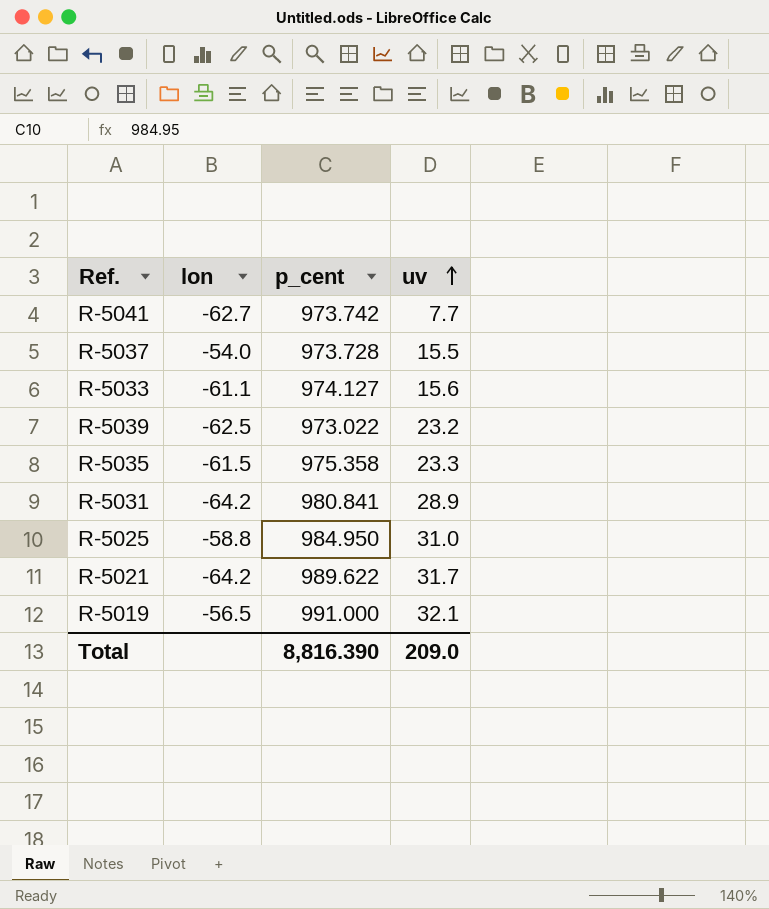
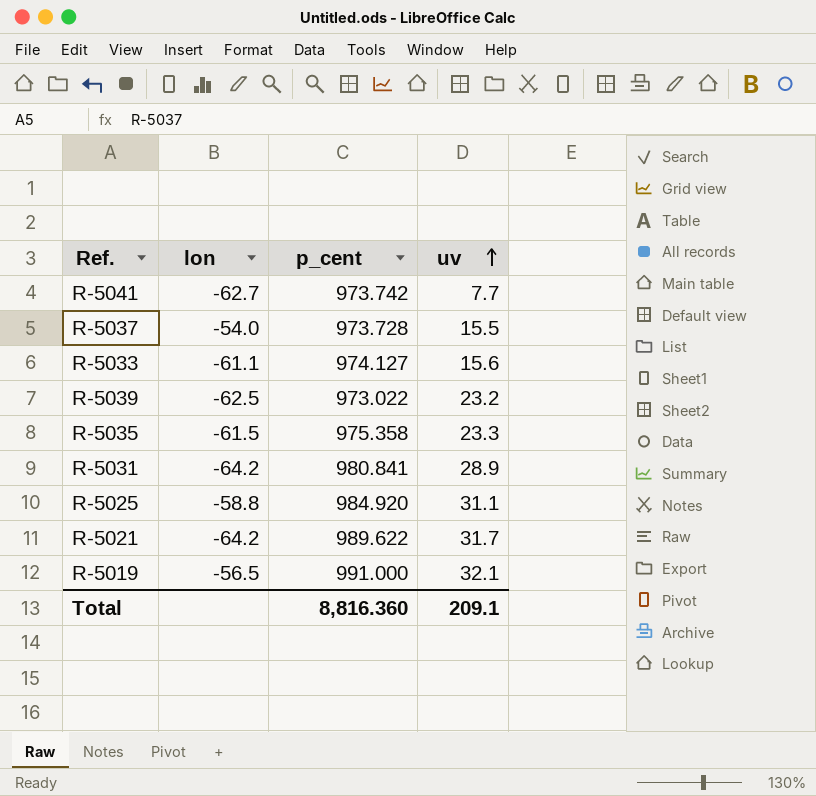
R-5025 | p_cent: 984.950 -> 984.920
R-5025 | uv: 31.0 -> 31.1
Total | p_cent: 8,816.390 -> 8,816.360
Total | uv: 209.0 -> 209.1

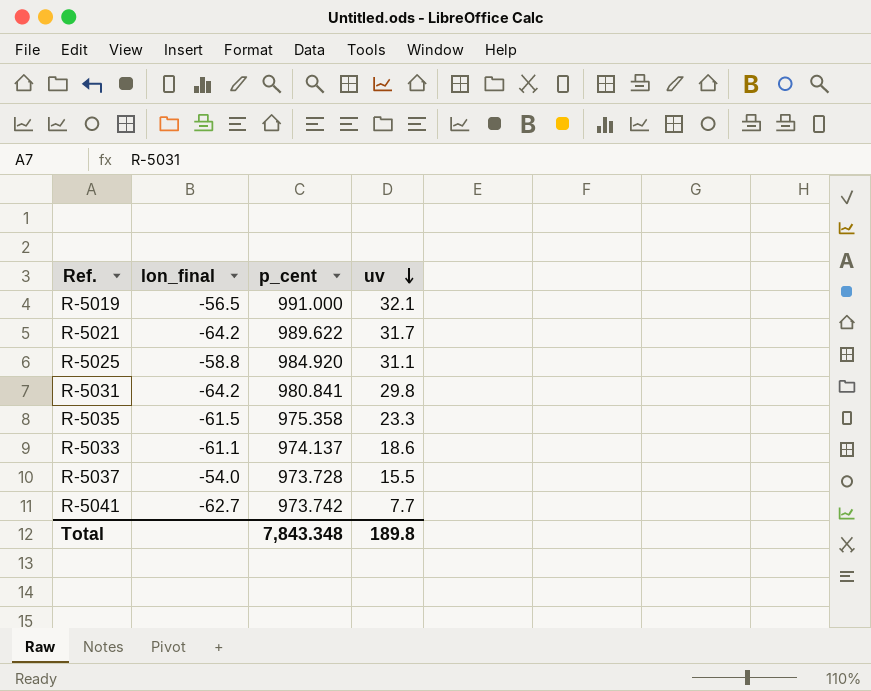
row order: uv ascending -> uv descending
column name: lon -> lon_final
row R-5039: -62.5 | 973.022 | 23.2 -> none
R-5031 | uv: 28.9 -> 29.8
R-5033 | p_cent: 974.127 -> 974.137
R-5033 | uv: 15.6 -> 18.6
Total | p_cent: 8,816.360 -> 7,843.348
Total | uv: 209.1 -> 189.8

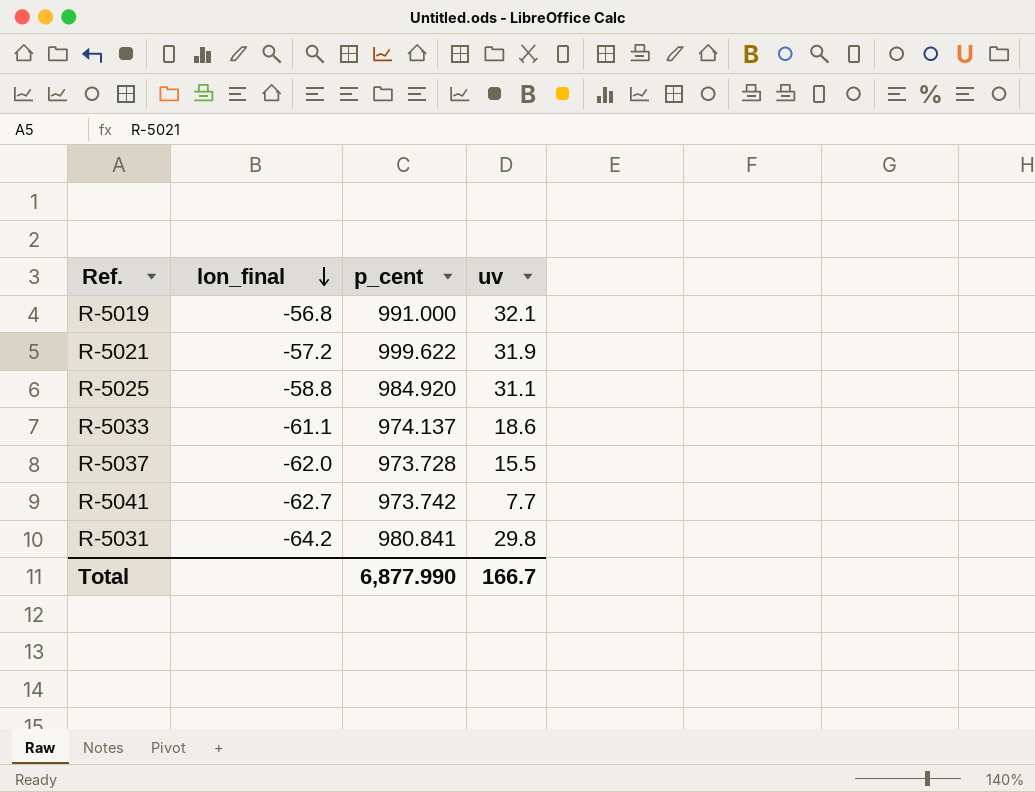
row order: uv descending -> lon_final descending
row R-5035: -61.5 | 975.358 | 23.3 -> none
R-5019 | lon_final: -56.5 -> -56.8
R-5021 | lon_final: -64.2 -> -57.2
R-5021 | p_cent: 989.622 -> 999.622
R-5021 | uv: 31.7 -> 31.9
R-5037 | lon_final: -54.0 -> -62.0
Total | p_cent: 7,843.348 -> 6,877.990
Total | uv: 189.8 -> 166.7

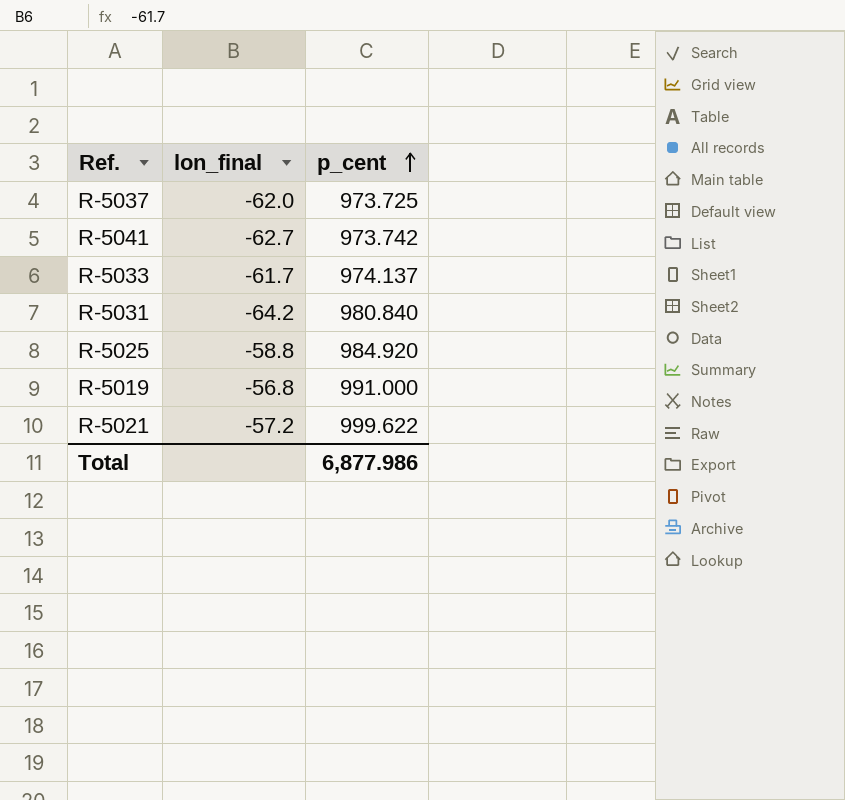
row order: lon_final descending -> p_cent ascending
column uv | position: 4 -> none
R-5037 | p_cent: 973.728 -> 973.725
R-5033 | lon_final: -61.1 -> -61.7
R-5031 | p_cent: 980.841 -> 980.840
Total | p_cent: 6,877.990 -> 6,877.986

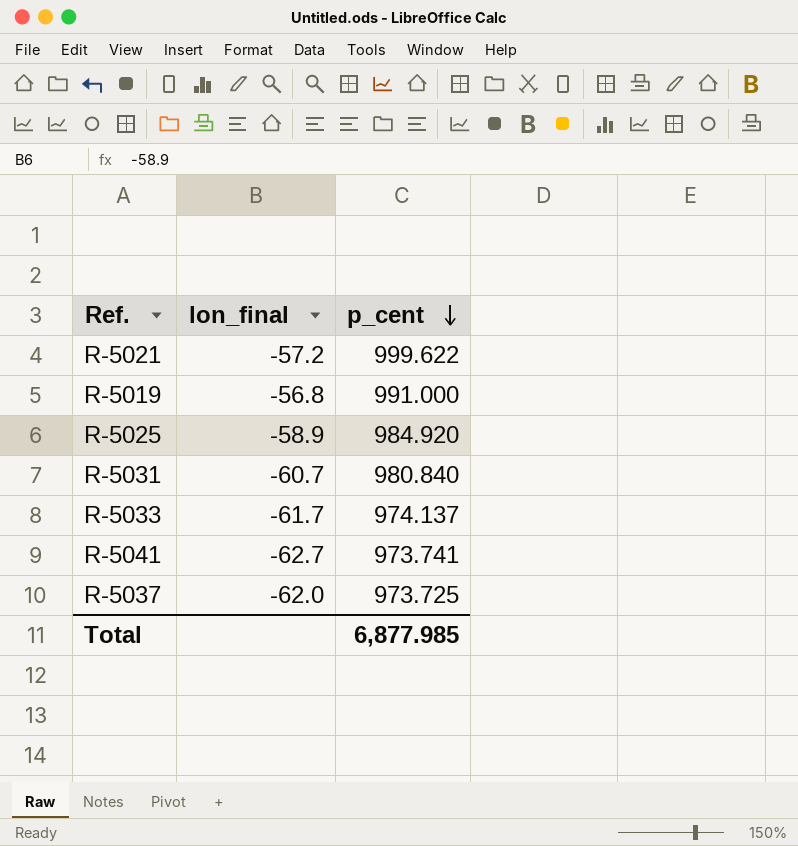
row order: p_cent ascending -> p_cent descending
R-5025 | lon_final: -58.8 -> -58.9
R-5031 | lon_final: -64.2 -> -60.7
R-5041 | p_cent: 973.742 -> 973.741
Total | p_cent: 6,877.986 -> 6,877.985

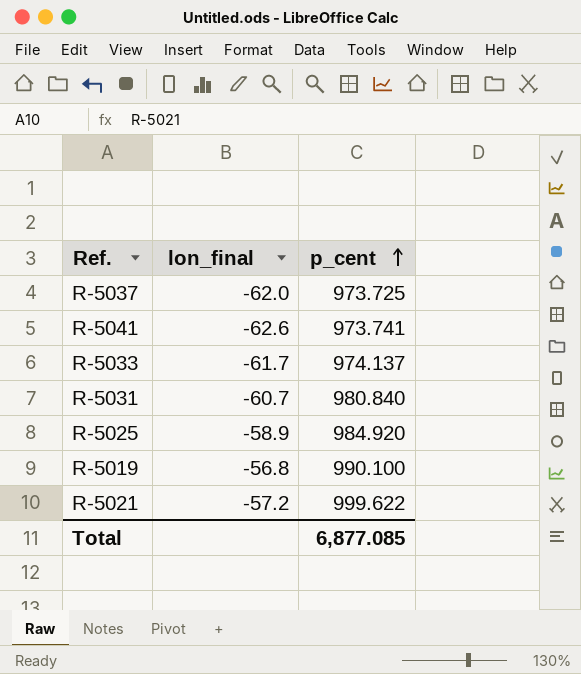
row order: p_cent descending -> p_cent ascending
R-5041 | lon_final: -62.7 -> -62.6
R-5019 | p_cent: 991.000 -> 990.100
Total | p_cent: 6,877.985 -> 6,877.085

